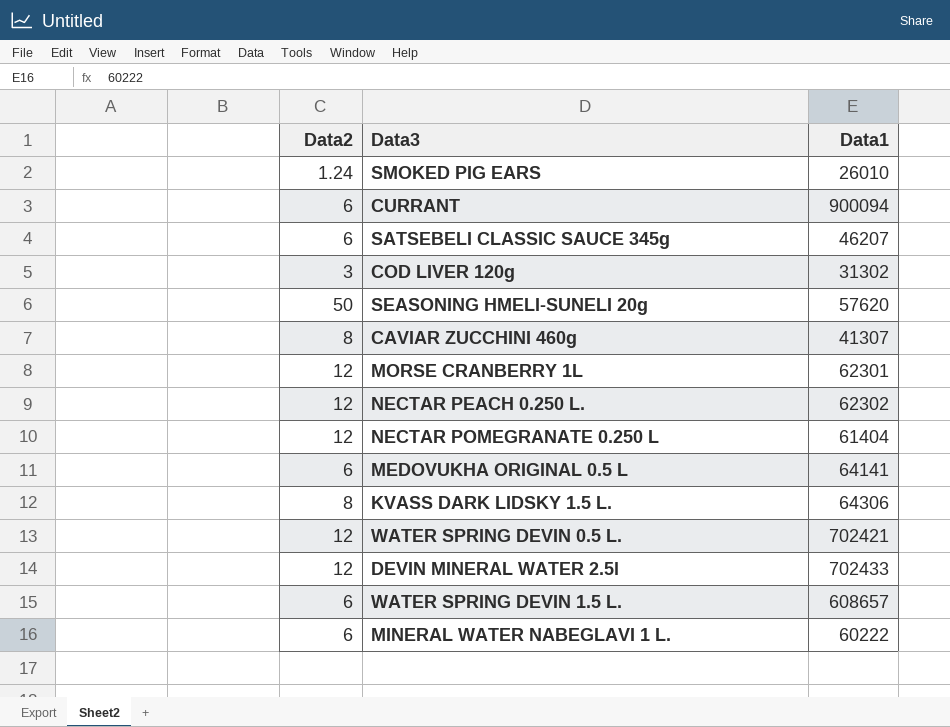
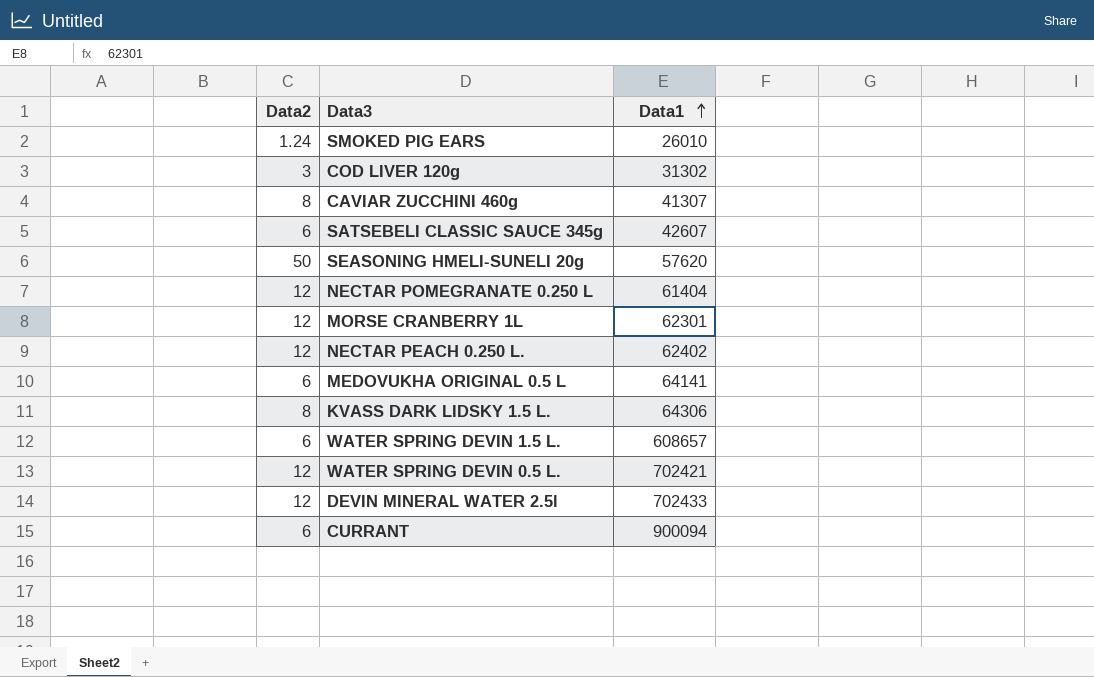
row order: none -> Data1 ascending
row MINERAL WATER NABEGLAVI 1 L.: 6 | 60222 -> none
SATSEBELI CLASSIC SAUCE 345g | Data1: 46207 -> 42607
NECTAR PEACH 0.250 L. | Data1: 62302 -> 62402

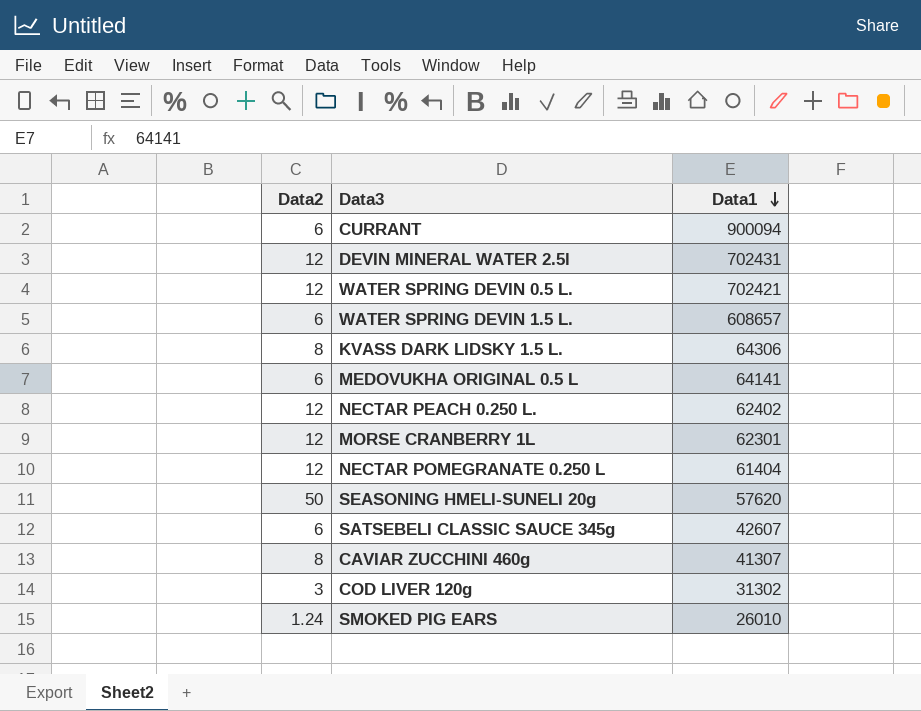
row order: Data1 ascending -> Data1 descending
DEVIN MINERAL WATER 2.5l | Data1: 702433 -> 702431

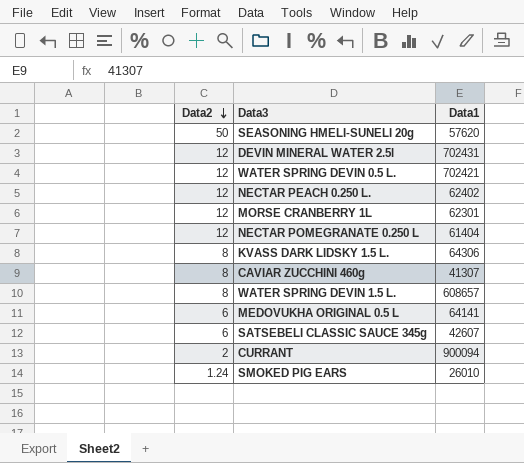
row order: Data1 descending -> Data2 descending
row COD LIVER 120g: 3 | 31302 -> none
WATER SPRING DEVIN 1.5 L. | Data2: 6 -> 8
CURRANT | Data2: 6 -> 2

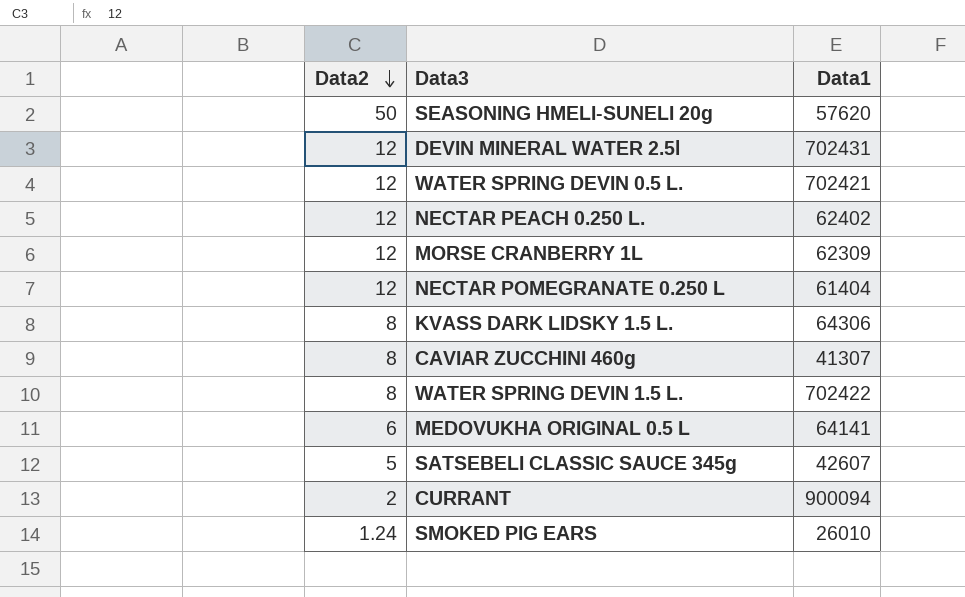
MORSE CRANBERRY 1L | Data1: 62301 -> 62309
WATER SPRING DEVIN 1.5 L. | Data1: 608657 -> 702422
SATSEBELI CLASSIC SAUCE 345g | Data2: 6 -> 5

